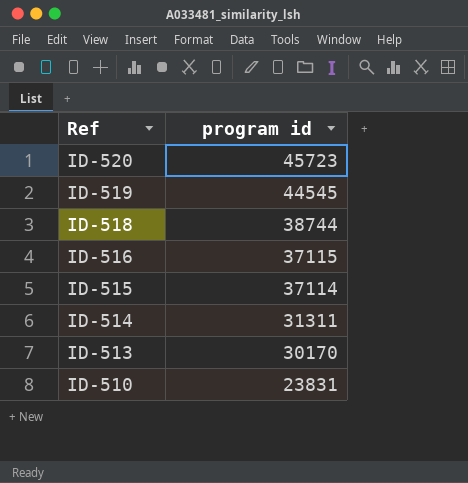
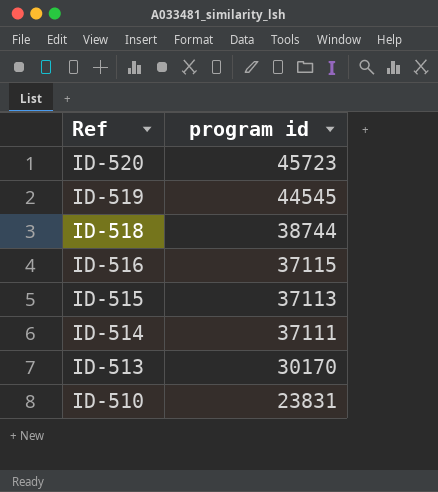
ID-515 | program id: 37114 -> 37113
ID-514 | program id: 31311 -> 37111

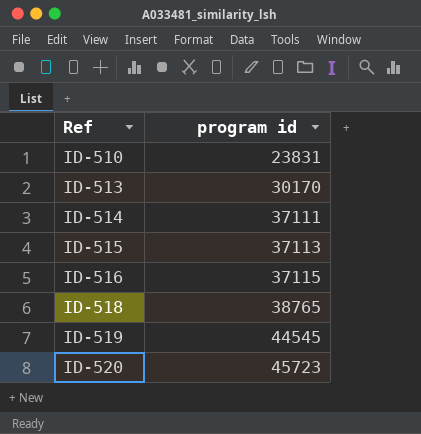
row order: Ref descending -> Ref ascending
ID-518 | program id: 38744 -> 38765

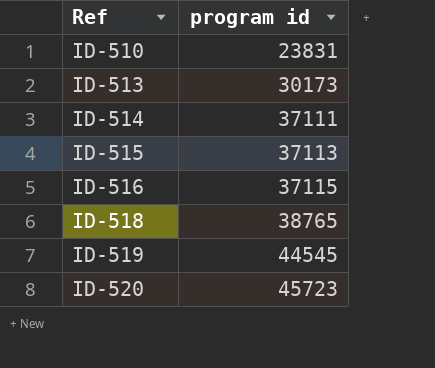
ID-513 | program id: 30170 -> 30173

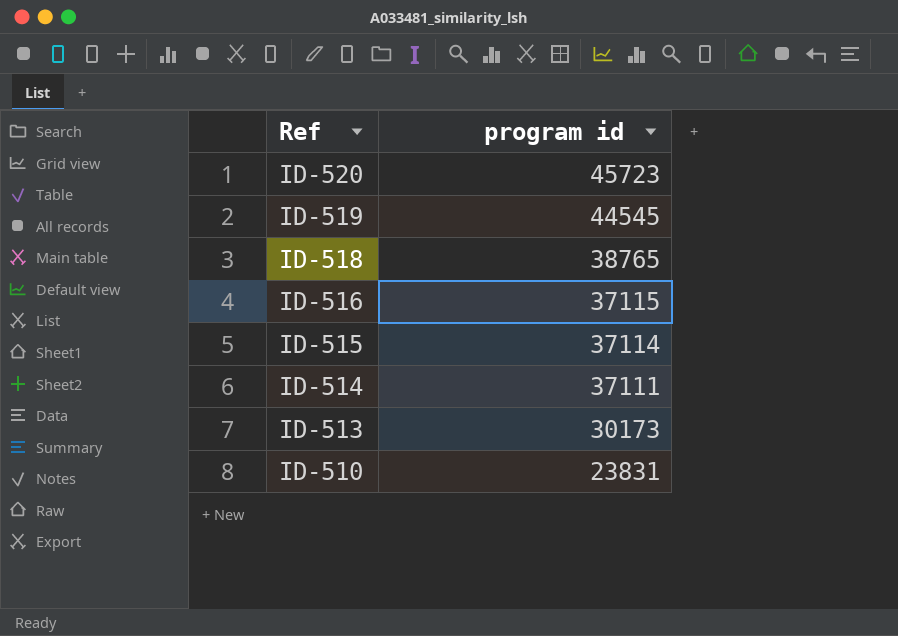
row order: Ref ascending -> Ref descending
ID-515 | program id: 37113 -> 37114

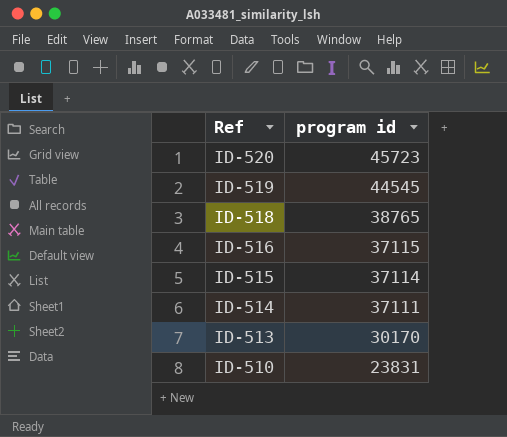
ID-513 | program id: 30173 -> 30170

